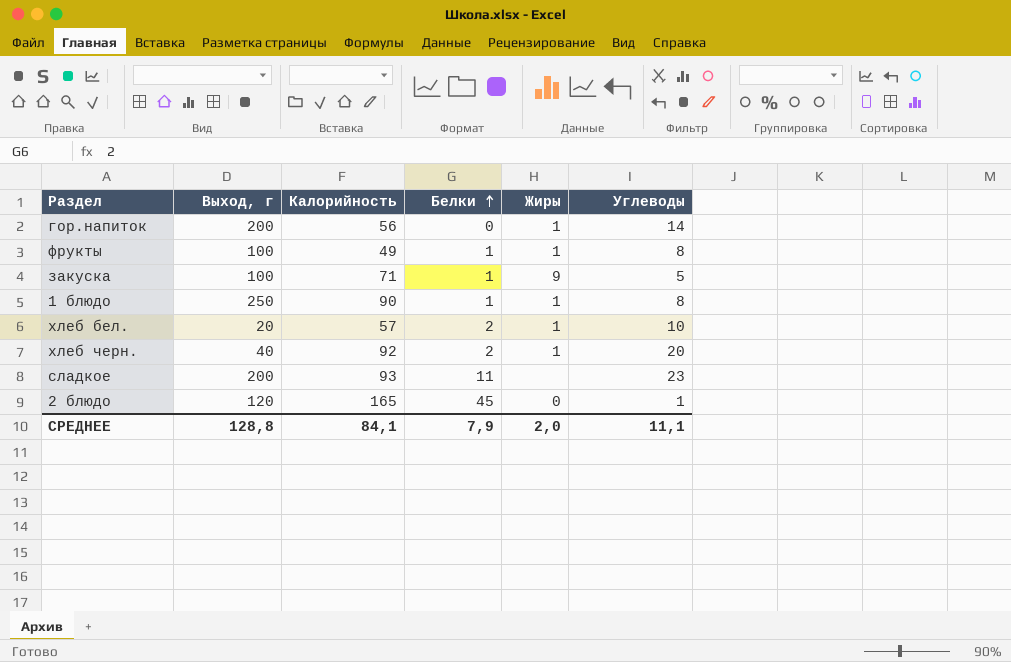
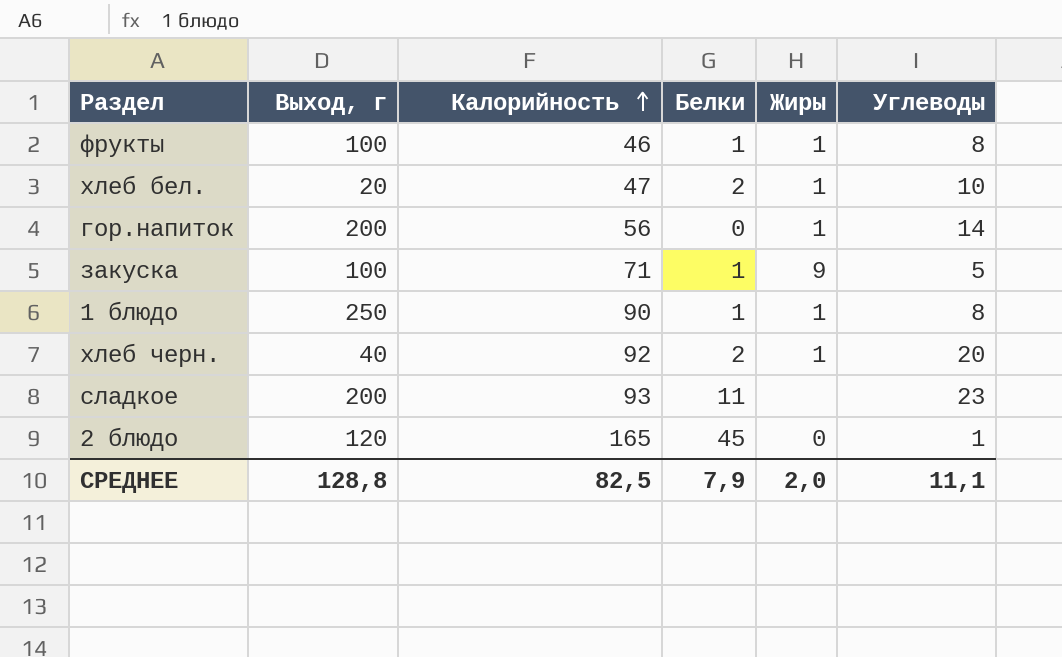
row order: Белки ascending -> Калорийность ascending
фрукты | Калорийность: 49 -> 46
хлеб бел. | Калорийность: 57 -> 47
СРЕДНЕЕ | Калорийность: 84,1 -> 82,5

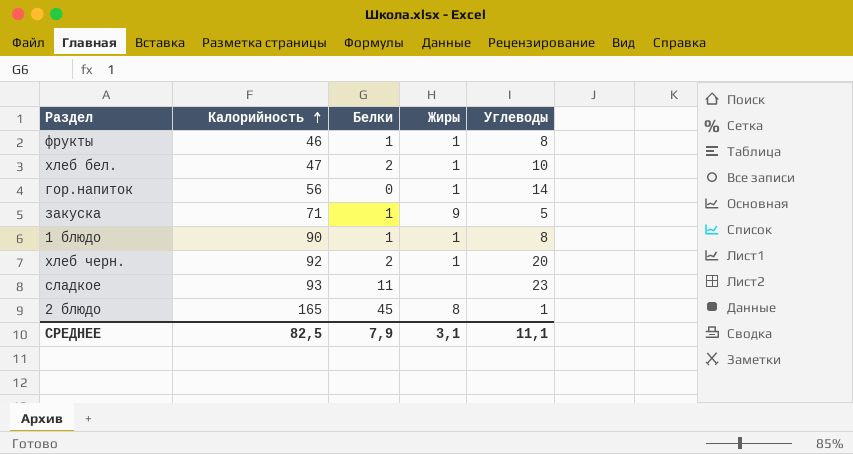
column Выход, г | position: 2 -> none
2 блюдо | Жиры: 0 -> 8
СРЕДНЕЕ | Жиры: 2,0 -> 3,1

